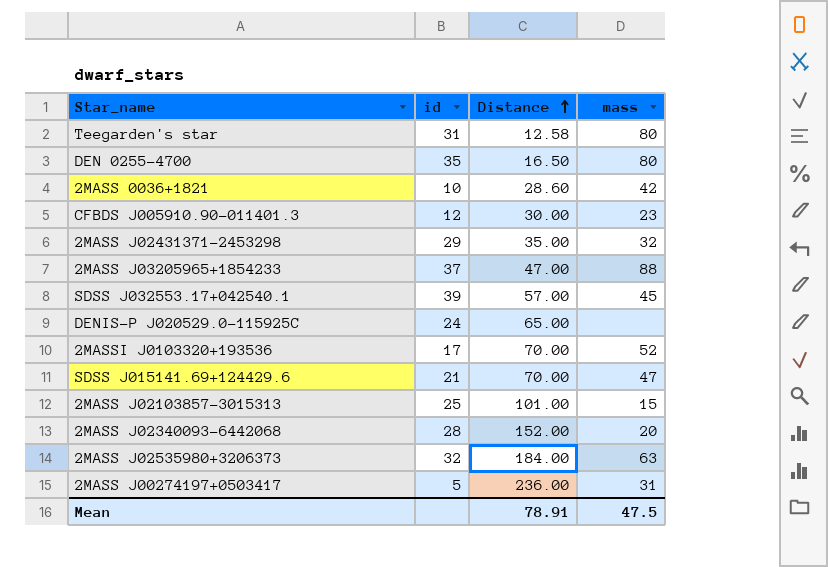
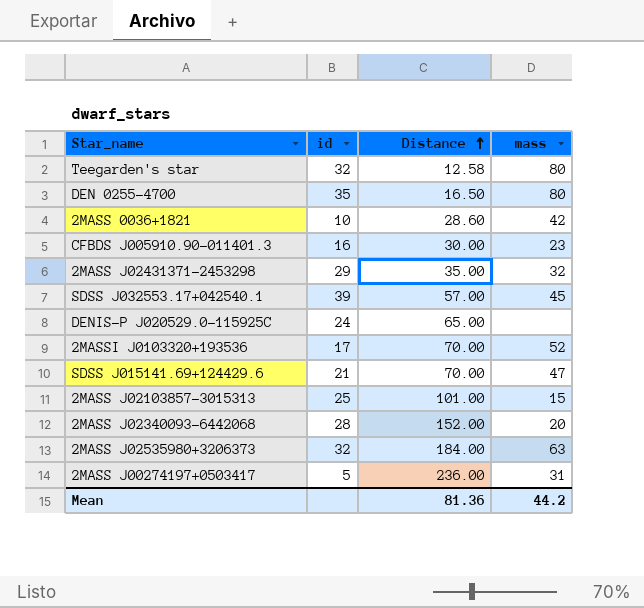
row 2MASS J03205965+1854233: 37 | 47.00 | 88 -> none
Teegarden's star | id: 31 -> 32
CFBDS J005910.90–011401.3 | id: 12 -> 16
Mean | Distance: 78.91 -> 81.36
Mean | mass: 47.5 -> 44.2

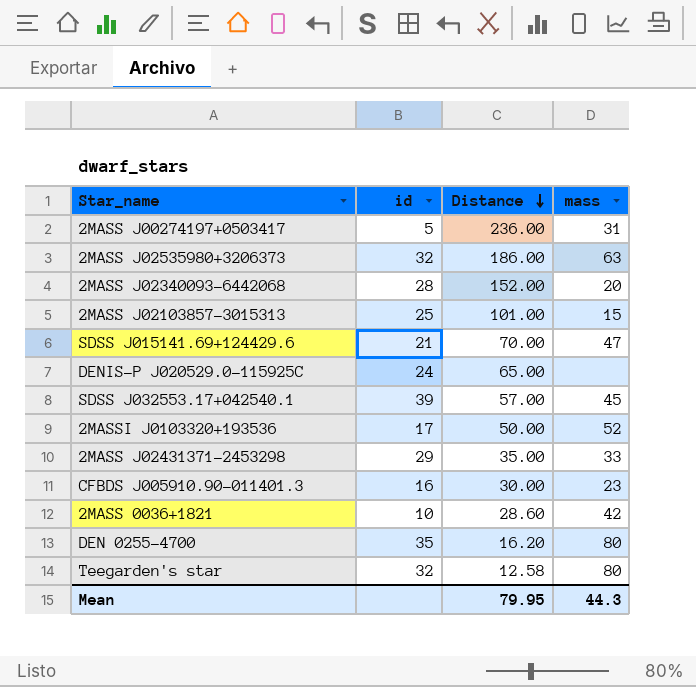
row order: Distance ascending -> Distance descending
2MASS J02535980+3206373 | Distance: 184.00 -> 186.00
2MASSI J0103320+193536 | Distance: 70.00 -> 50.00
2MASS J02431371−2453298 | mass: 32 -> 33
DEN 0255-4700 | Distance: 16.50 -> 16.20
Mean | Distance: 81.36 -> 79.95
Mean | mass: 44.2 -> 44.3

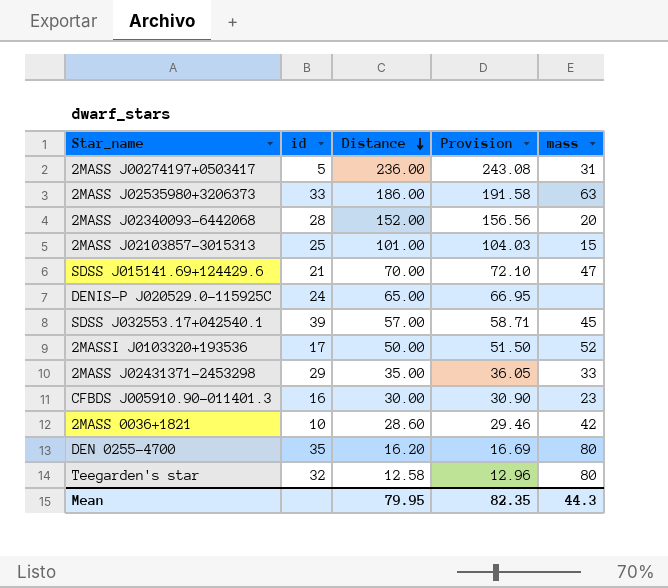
column Provision | formula: none -> [Distance] * 1.03
2MASS J02535980+3206373 | id: 32 -> 33

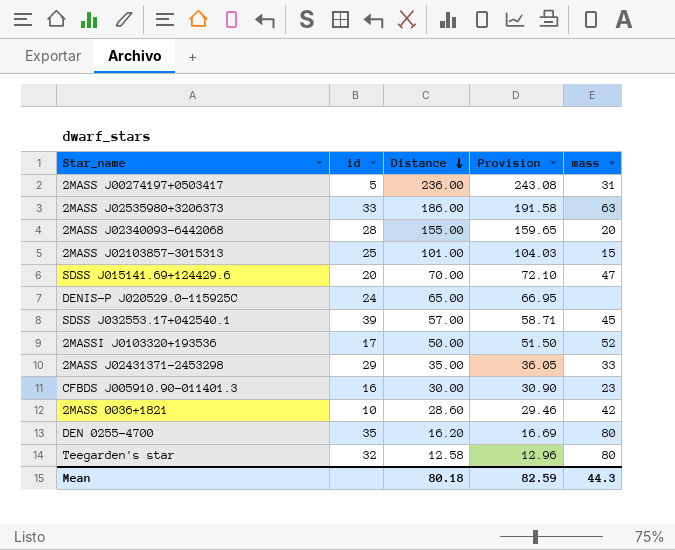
2MASS J02340093-6442068 | Distance: 152.00 -> 155.00
2MASS J02340093-6442068 | Provision: 156.56 -> 159.65
SDSS J015141.69+124429.6 | id: 21 -> 20
Mean | Distance: 79.95 -> 80.18
Mean | Provision: 82.35 -> 82.59

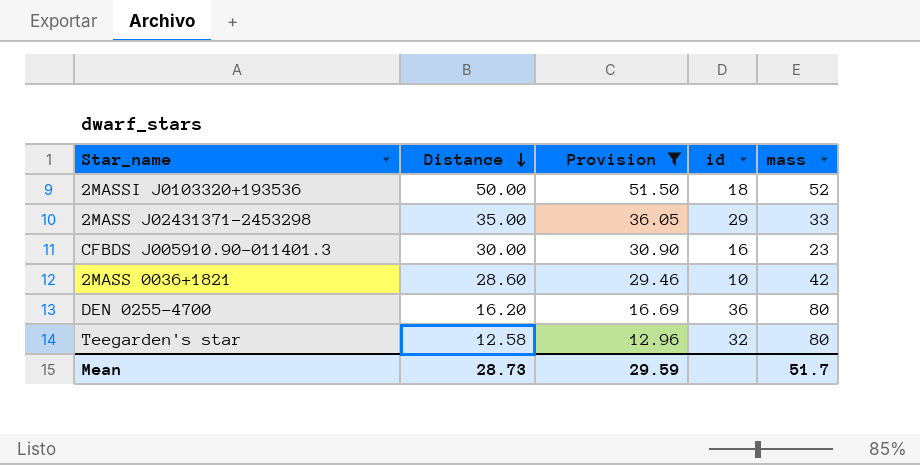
filter: none -> Provision <= 51.50
column id | position: 2 -> 4
2MASSI J0103320+193536 | id: 17 -> 18
DEN 0255-4700 | id: 35 -> 36
Mean | Distance: 80.18 -> 28.73
Mean | Provision: 82.59 -> 29.59
Mean | mass: 44.3 -> 51.7

